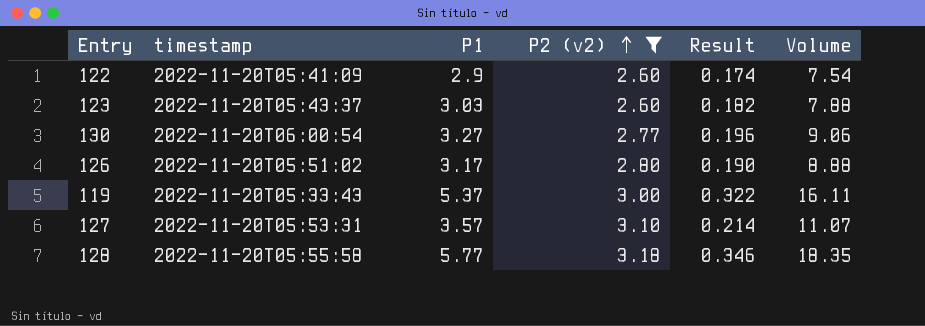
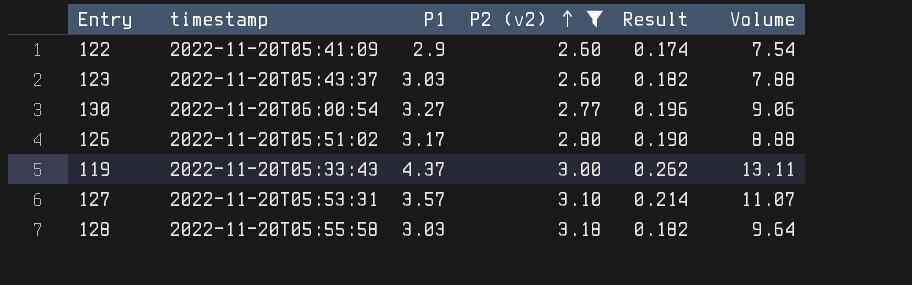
119 | P1: 5.37 -> 4.37
119 | Result: 0.322 -> 0.262
119 | Volume: 16.11 -> 13.11
128 | P1: 5.77 -> 3.03
128 | Result: 0.346 -> 0.182
128 | Volume: 18.35 -> 9.64

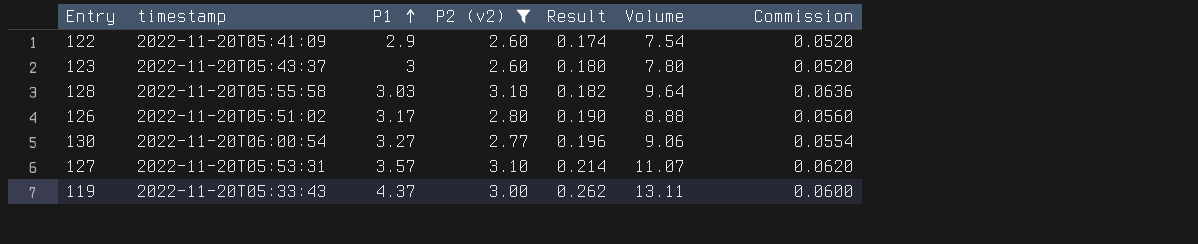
row order: P2 (v2) ascending -> P1 ascending
column Commission | formula: none -> [P2 (v2)] * 0.02
123 | P1: 3.03 -> 3
123 | Result: 0.182 -> 0.180
123 | Volume: 7.88 -> 7.80

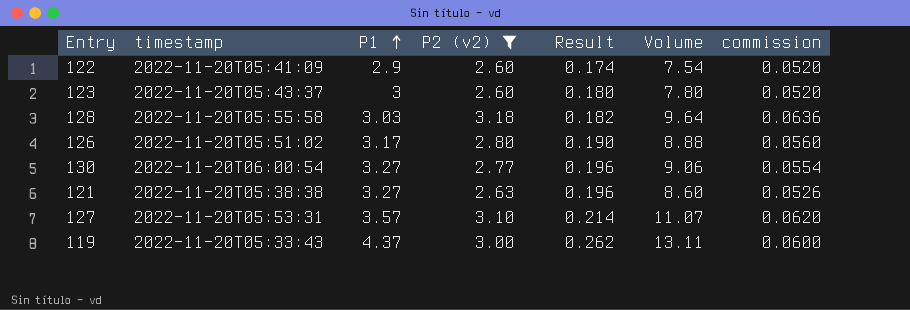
column name: Commission -> commission
row 121: none -> 2022-11-20T05:38:38 | 3.27 | 2.63 | 0.196 | 8.60 | 0.0526

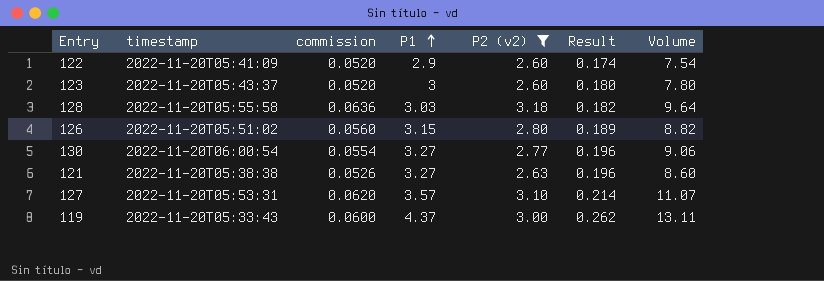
column commission | position: 7 -> 3
126 | P1: 3.17 -> 3.15
126 | Result: 0.190 -> 0.189
126 | Volume: 8.88 -> 8.82

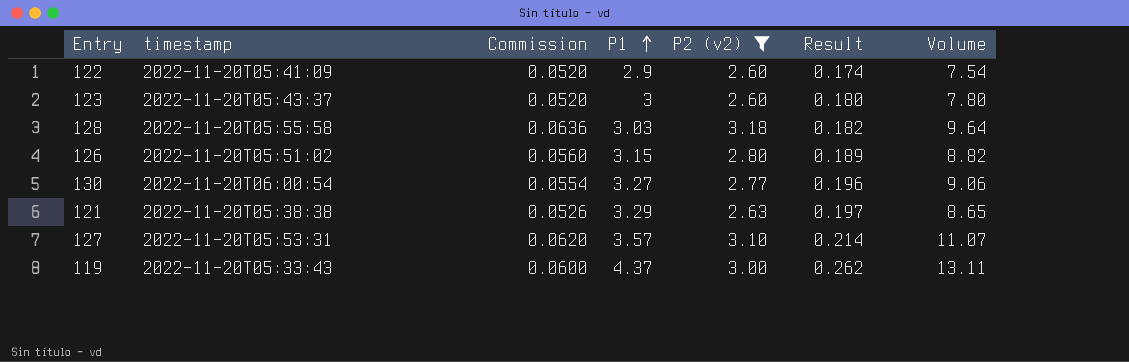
column name: commission -> Commission
121 | P1: 3.27 -> 3.29
121 | Result: 0.196 -> 0.197
121 | Volume: 8.60 -> 8.65

